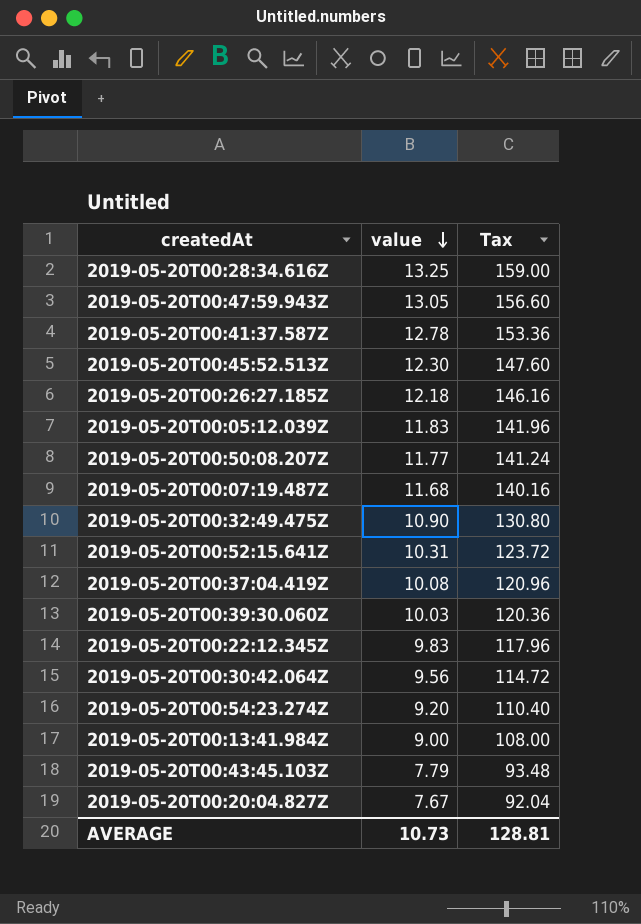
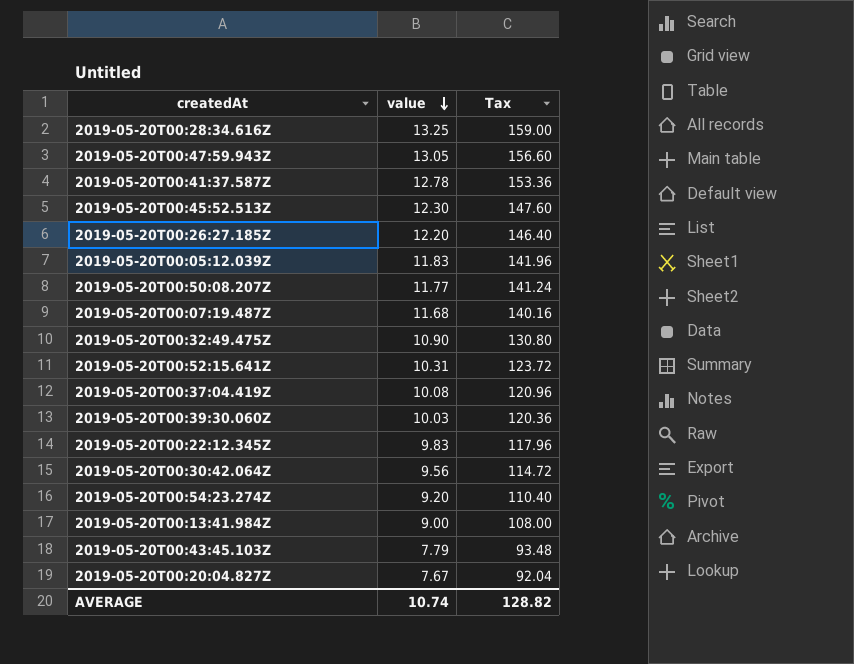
2019-05-20T00:26:27.185Z | value: 12.18 -> 12.20
2019-05-20T00:26:27.185Z | Tax: 146.16 -> 146.40
AVERAGE | value: 10.73 -> 10.74
AVERAGE | Tax: 128.81 -> 128.82

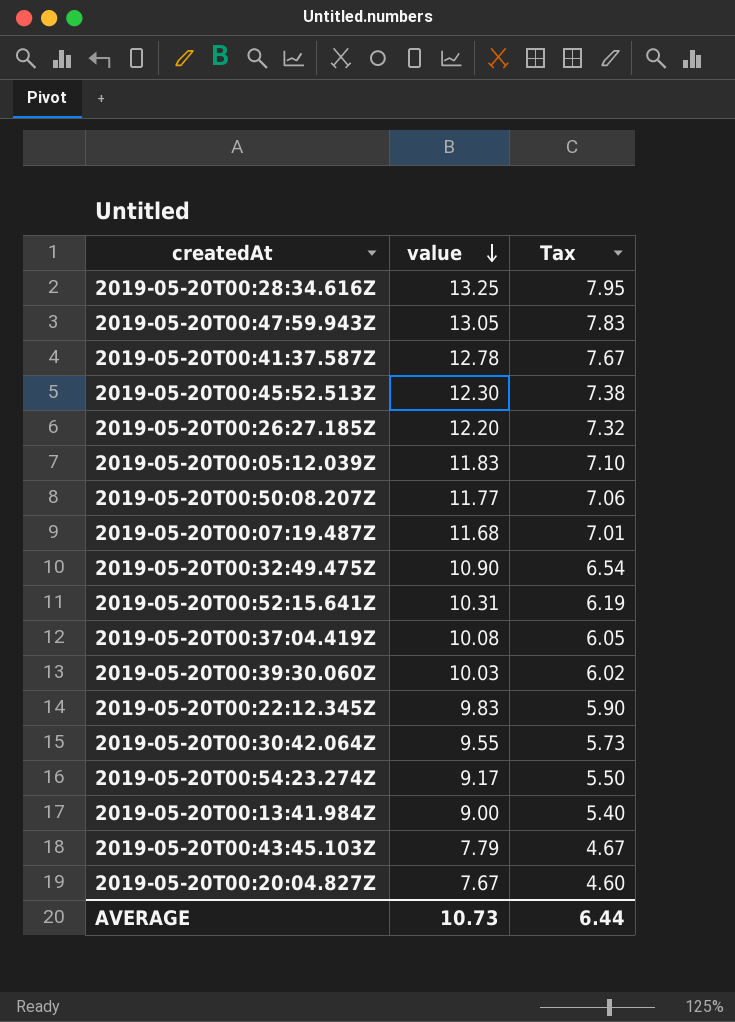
column Tax | formula: [value] * 12 -> [value] * 0.6
2019-05-20T00:30:42.064Z | value: 9.56 -> 9.55
2019-05-20T00:54:23.274Z | value: 9.20 -> 9.17
AVERAGE | value: 10.74 -> 10.73
AVERAGE | Tax: 128.82 -> 6.44

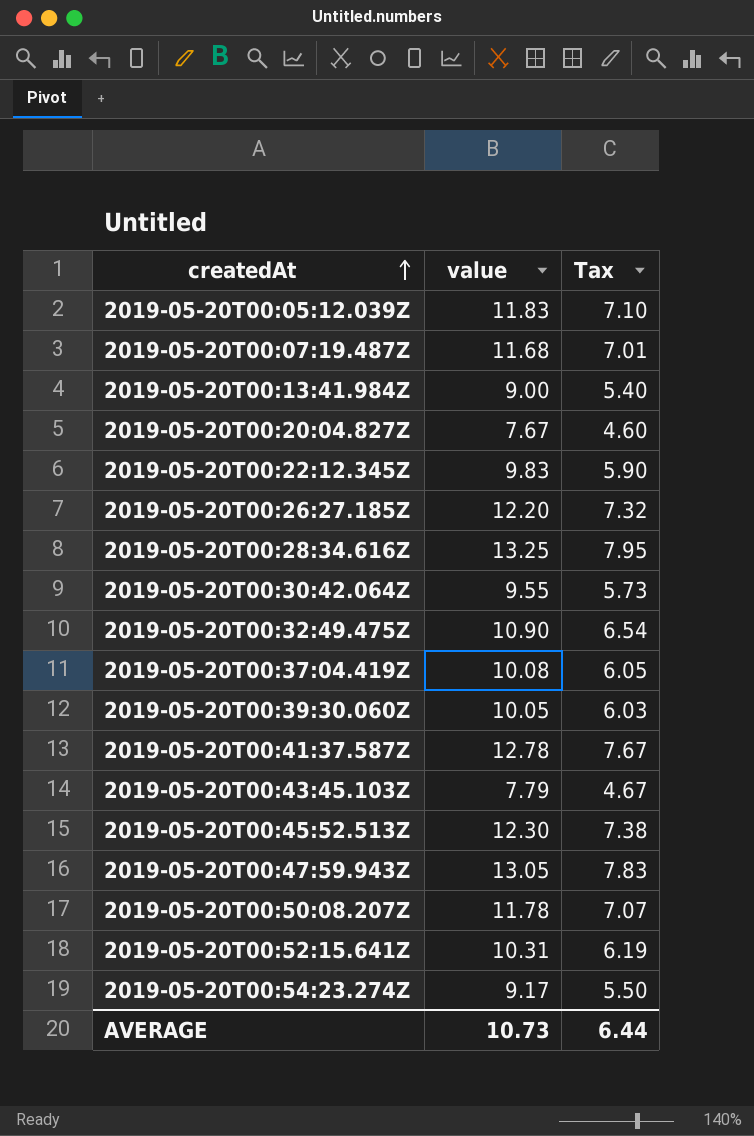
row order: value descending -> createdAt ascending
2019-05-20T00:39:30.060Z | value: 10.03 -> 10.05
2019-05-20T00:39:30.060Z | Tax: 6.02 -> 6.03
2019-05-20T00:50:08.207Z | value: 11.77 -> 11.78
2019-05-20T00:50:08.207Z | Tax: 7.06 -> 7.07

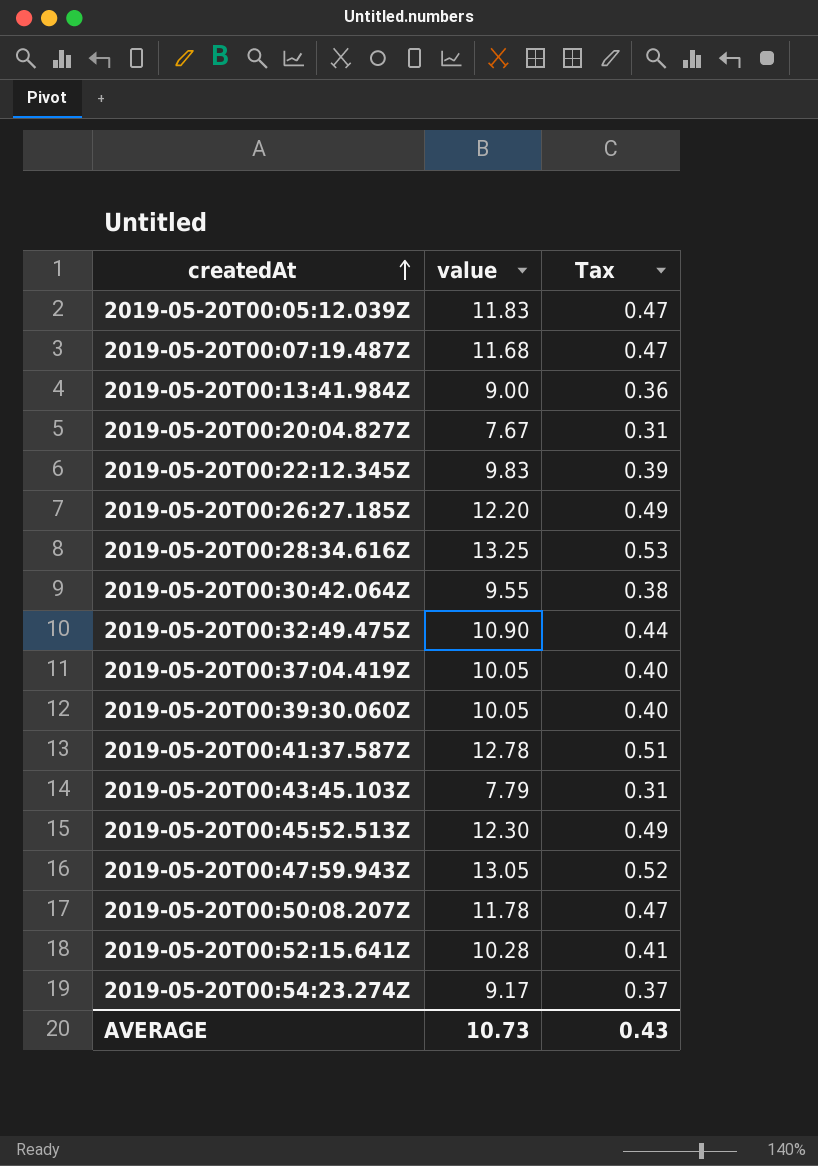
column Tax | formula: [value] * 0.6 -> [value] * 0.04
2019-05-20T00:37:04.419Z | value: 10.08 -> 10.05
2019-05-20T00:52:15.641Z | value: 10.31 -> 10.28
AVERAGE | Tax: 6.44 -> 0.43

